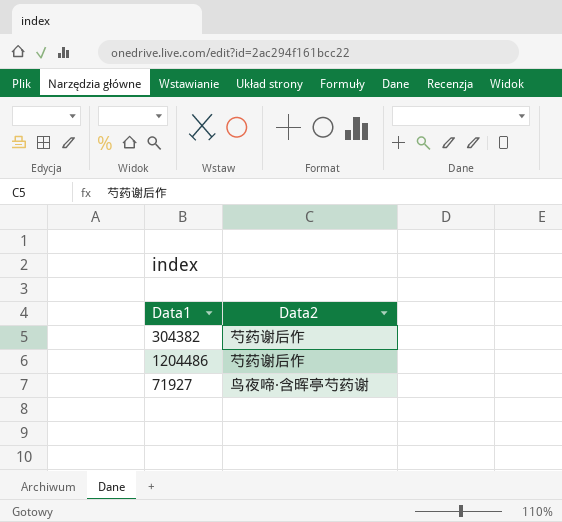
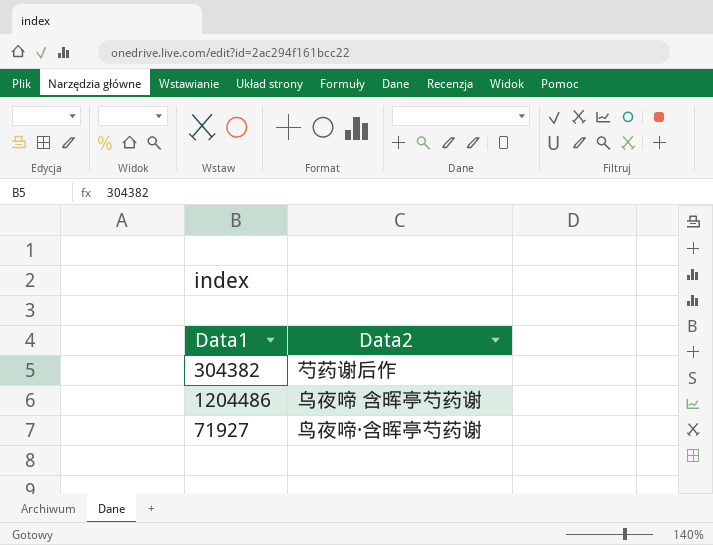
1204486 | Data2: 芍药谢后作 -> 乌夜啼 含晖亭芍药谢

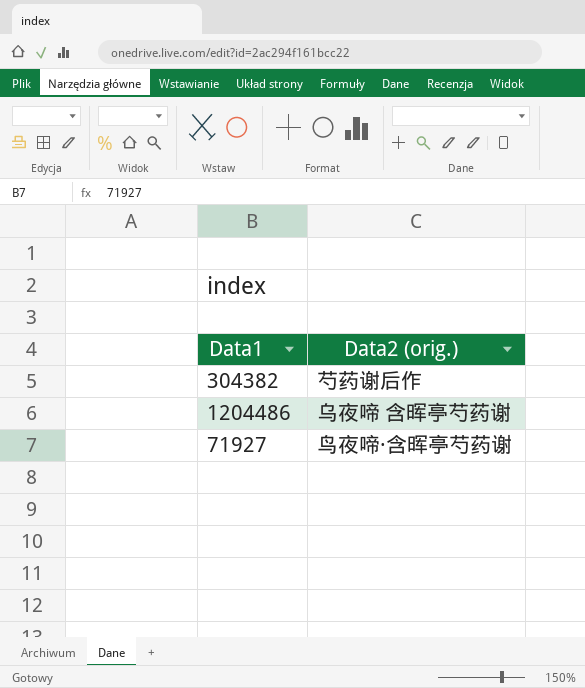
column name: Data2 -> Data2 (orig.)

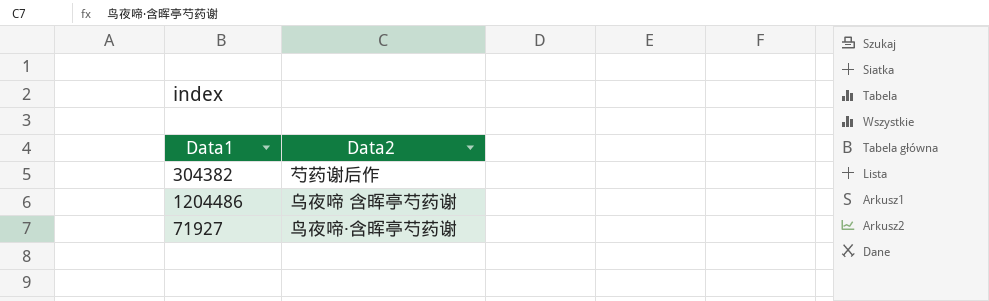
column name: Data2 (orig.) -> Data2

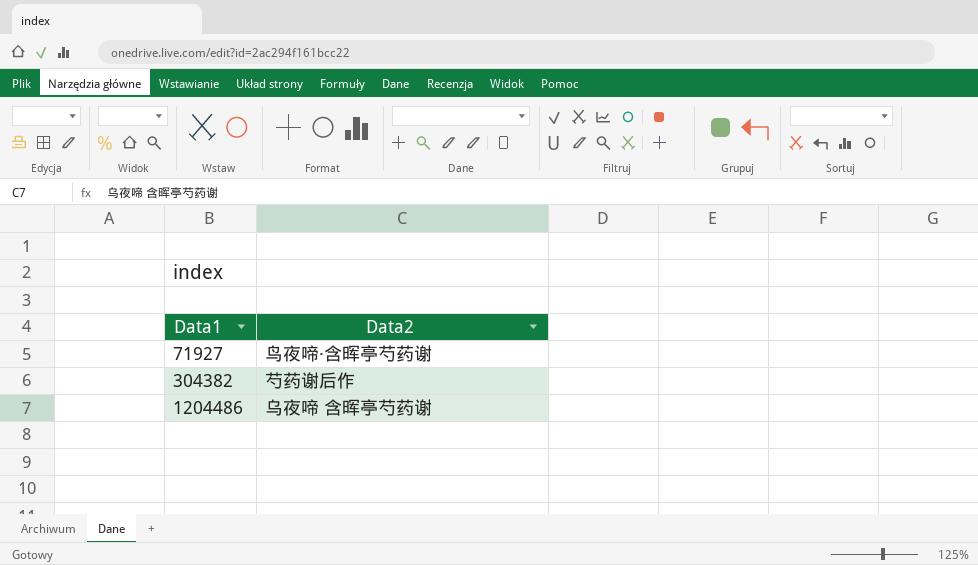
row order: none -> Data1 ascending

